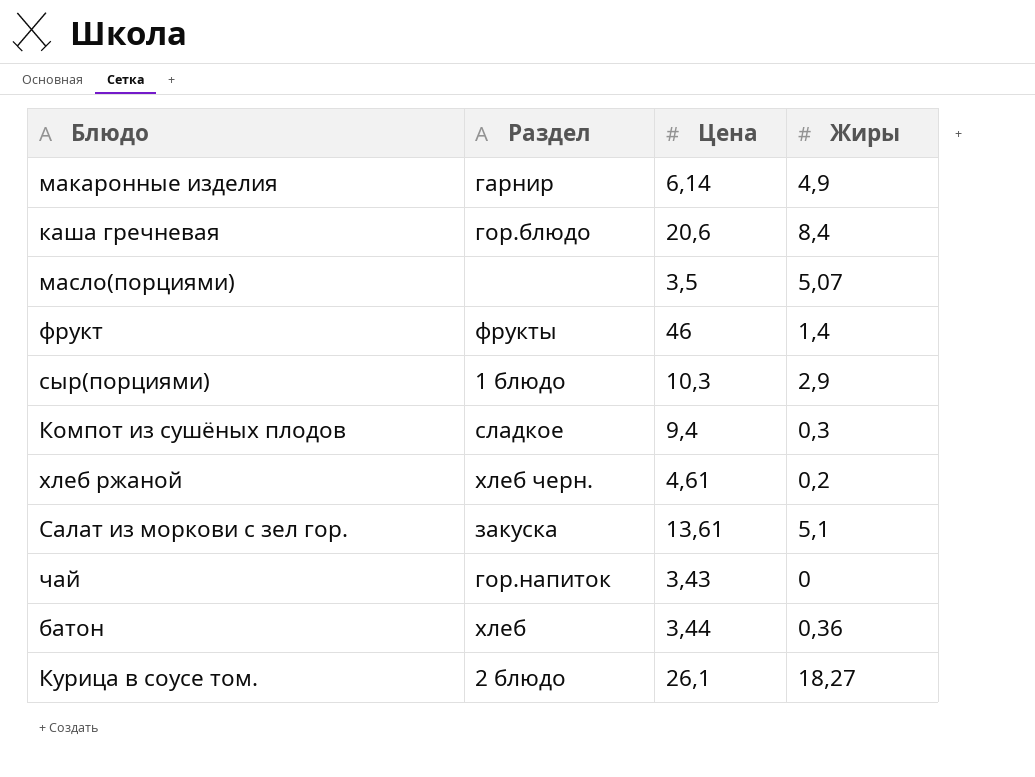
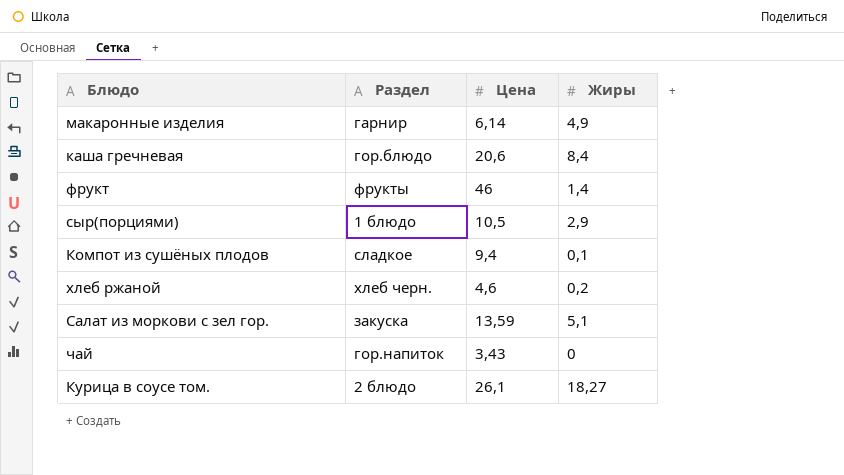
row масло(порциями): none | 3,5 | 5,07 -> none
row батон: хлеб | 3,44 | 0,36 -> none
сыр(порциями) | Цена: 10,3 -> 10,5
Компот из сушёных плодов | Жиры: 0,3 -> 0,1
хлеб ржаной | Цена: 4,61 -> 4,6
Салат из моркови с зел гор. | Цена: 13,61 -> 13,59

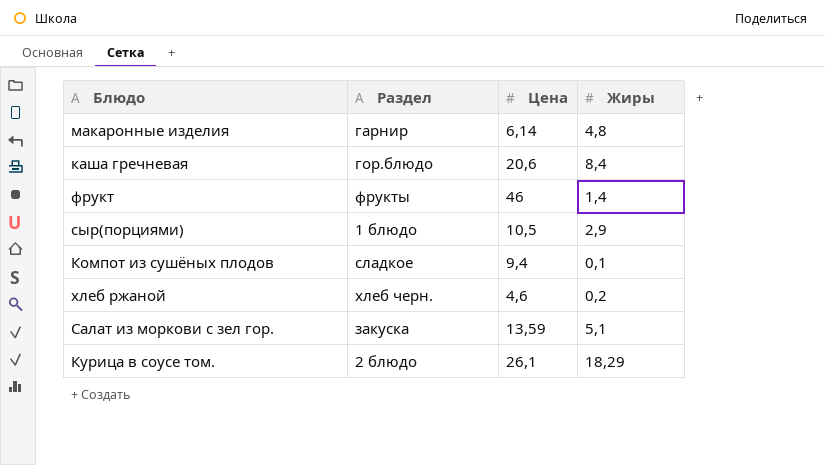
row чай: гор.напиток | 3,43 | 0 -> none
макаронные изделия | Жиры: 4,9 -> 4,8
Курица в соусе том. | Жиры: 18,27 -> 18,29

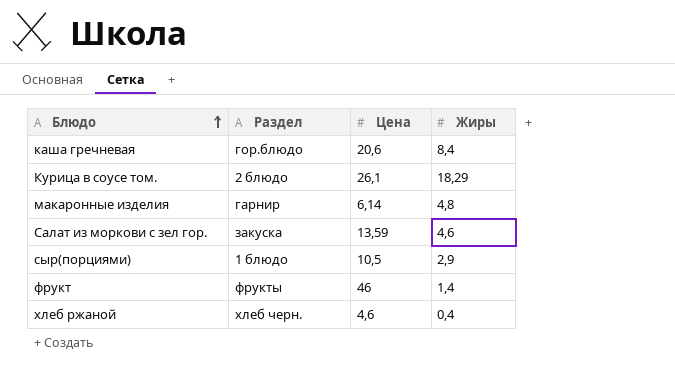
row order: none -> Блюдо ascending
row Компот из сушёных плодов: сладкое | 9,4 | 0,1 -> none
Салат из моркови с зел гор. | Жиры: 5,1 -> 4,6
хлеб ржаной | Жиры: 0,2 -> 0,4

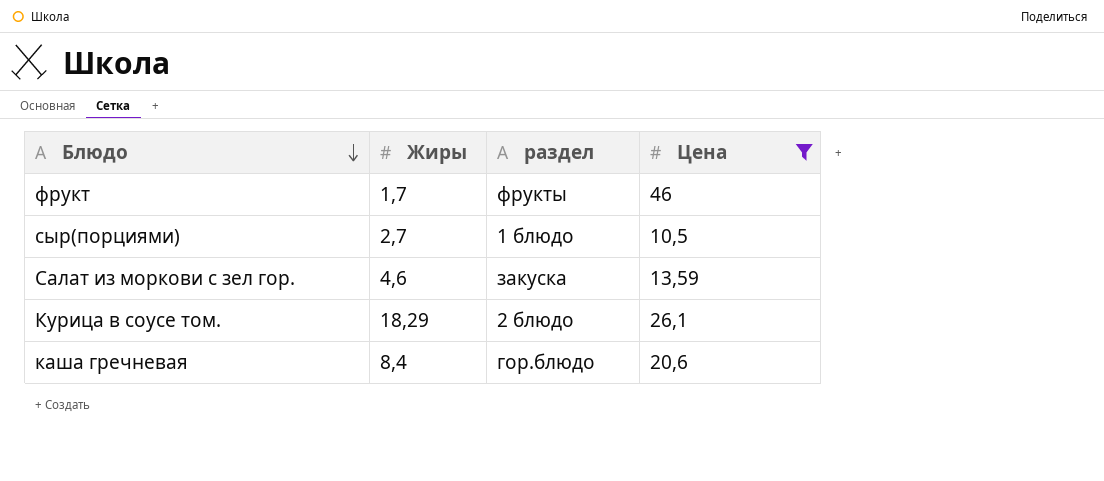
filter: none -> Цена >= 10,5
row order: Блюдо ascending -> Блюдо descending
column Жиры | position: 4 -> 2
column name: Раздел -> раздел
фрукт | Жиры: 1,4 -> 1,7
сыр(порциями) | Жиры: 2,9 -> 2,7

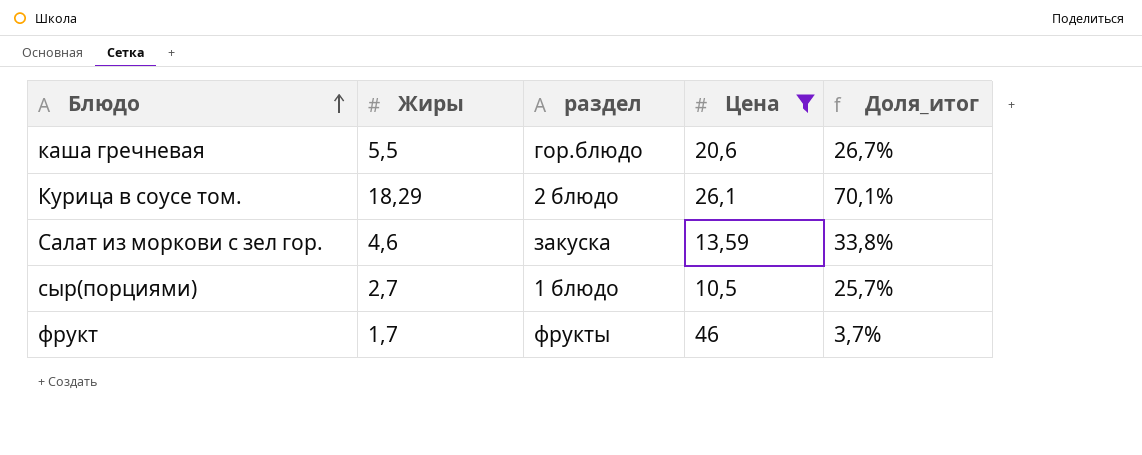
row order: Блюдо descending -> Блюдо ascending
column Доля_итог | formula: none -> [Жиры] / [Цена]
каша гречневая | Жиры: 8,4 -> 5,5

